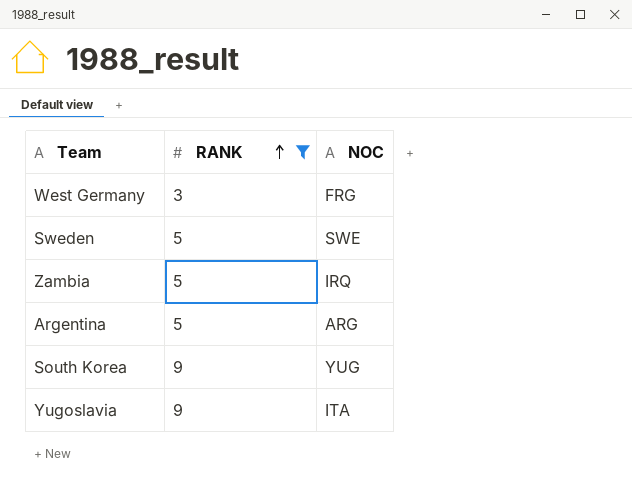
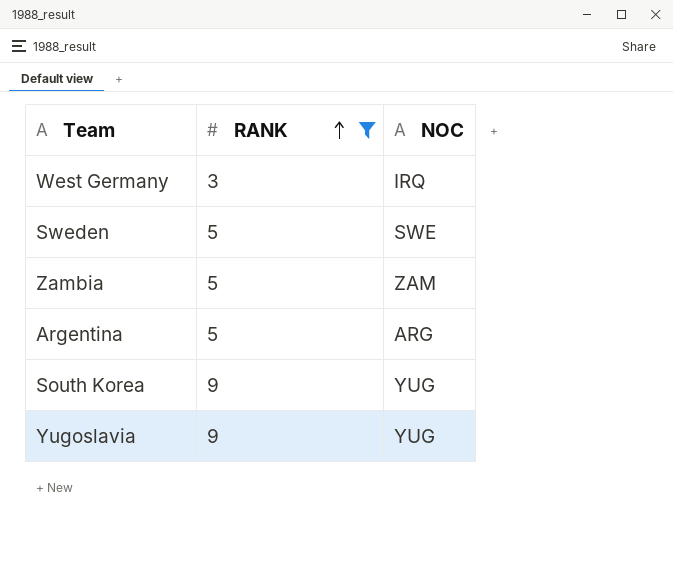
West Germany | NOC: FRG -> IRQ
Zambia | NOC: IRQ -> ZAM
Yugoslavia | NOC: ITA -> YUG

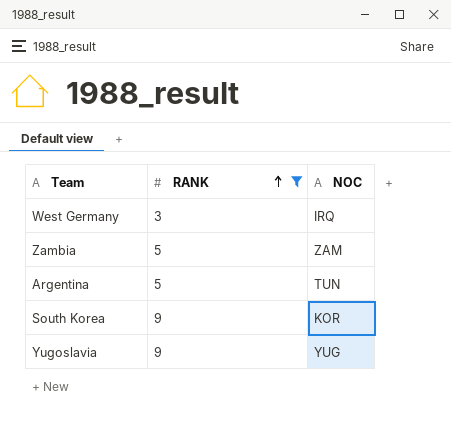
row Sweden: 5 | SWE -> none
Argentina | NOC: ARG -> TUN
South Korea | NOC: YUG -> KOR

